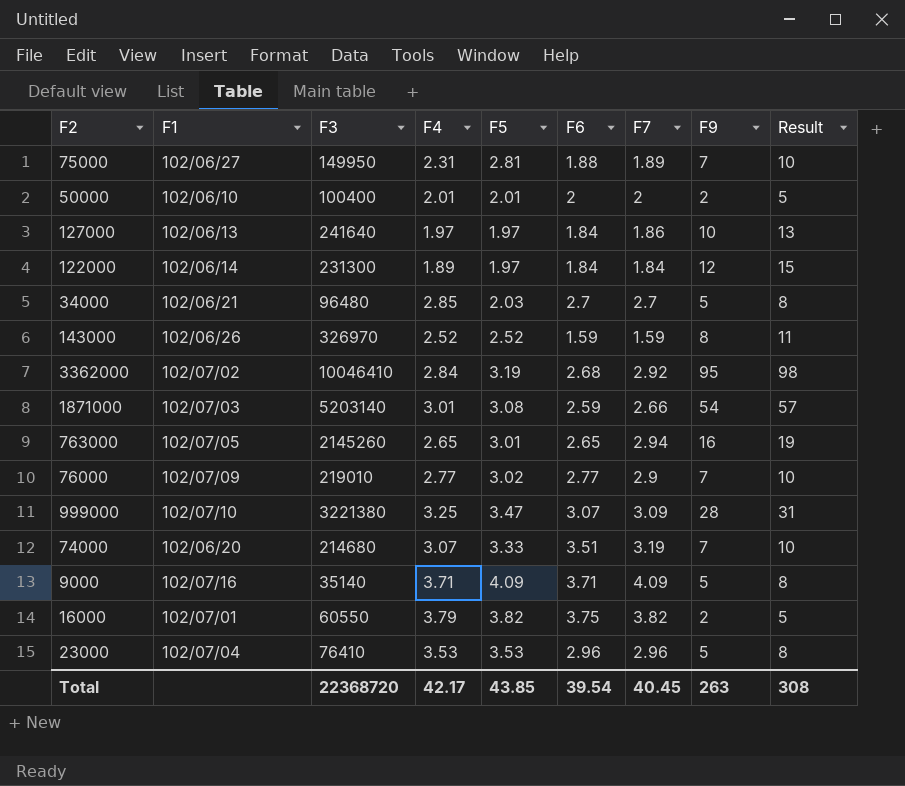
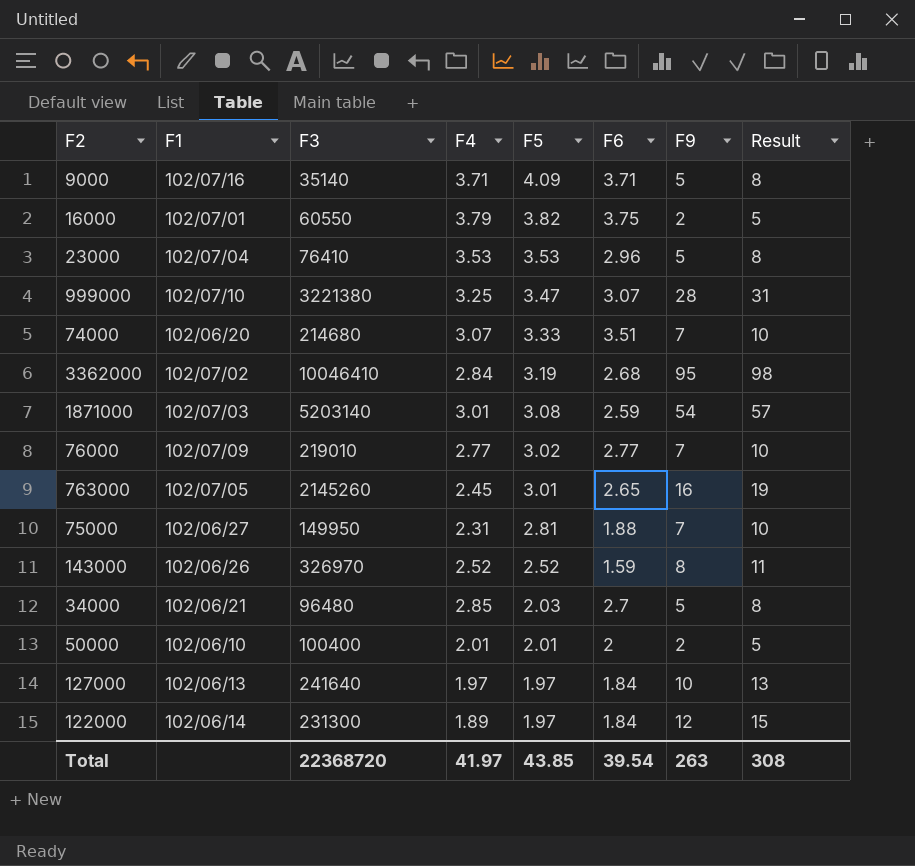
row order: none -> F5 descending
column F7 | position: 7 -> none
763000 | F4: 2.65 -> 2.45
Total | F4: 42.17 -> 41.97

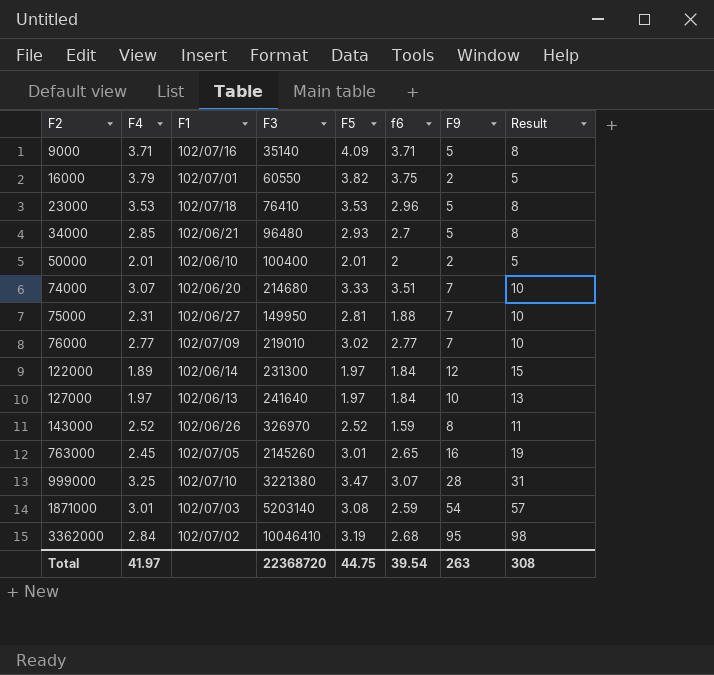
row order: F5 descending -> F2 ascending
column F4 | position: 4 -> 2
column name: F6 -> f6
23000 | F1: 102/07/04 -> 102/07/18
34000 | F5: 2.03 -> 2.93
Total | F5: 43.85 -> 44.75

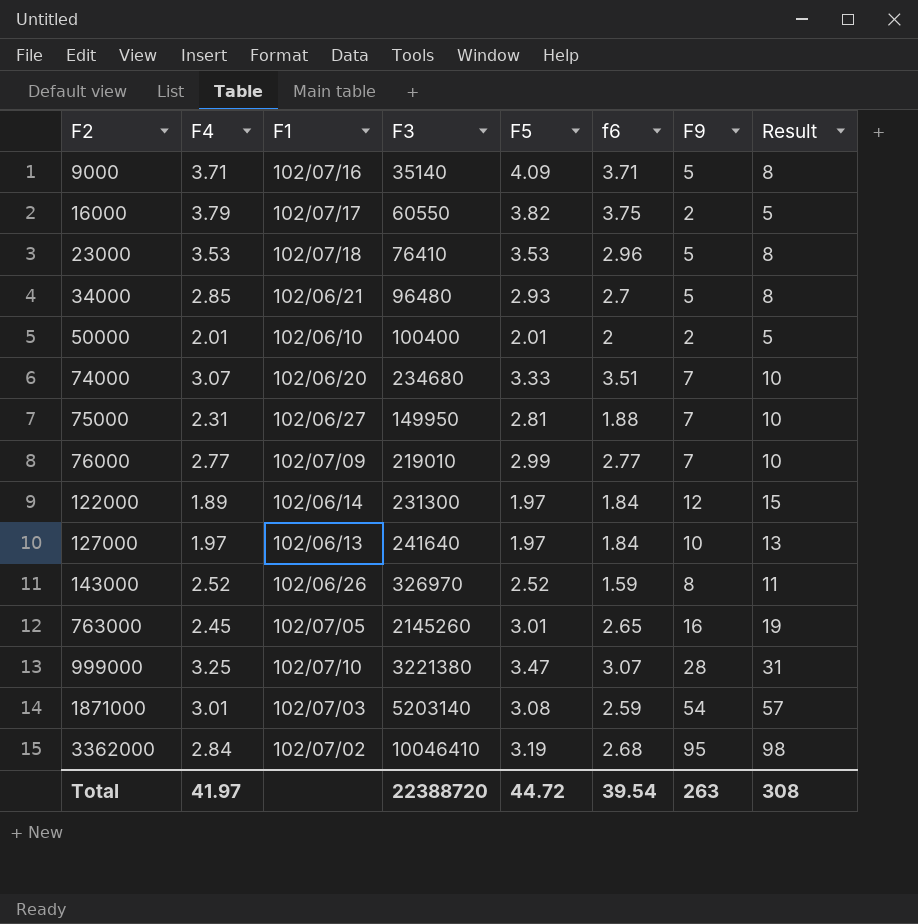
16000 | F1: 102/07/01 -> 102/07/17
74000 | F3: 214680 -> 234680
76000 | F5: 3.02 -> 2.99
Total | F3: 22368720 -> 22388720
Total | F5: 44.75 -> 44.72

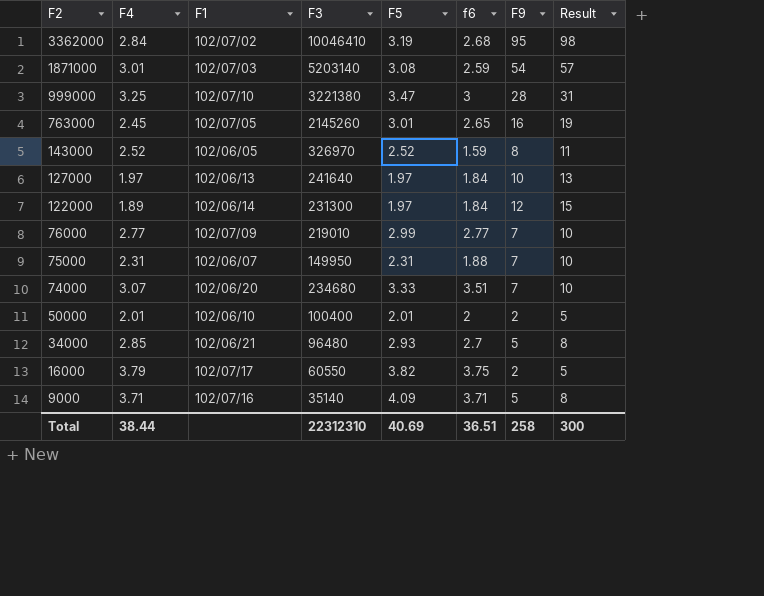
row order: F2 ascending -> F2 descending
row 23000: 3.53 | 102/07/18 | 76410 | 3.53 | 2.96 | 5 | 8 -> none
999000 | f6: 3.07 -> 3
143000 | F1: 102/06/26 -> 102/06/05
75000 | F1: 102/06/27 -> 102/06/07
75000 | F5: 2.81 -> 2.31
Total | F4: 41.97 -> 38.44
Total | F3: 22388720 -> 22312310
Total | F5: 44.72 -> 40.69
Total | f6: 39.54 -> 36.51
Total | F9: 263 -> 258
Total | Result: 308 -> 300

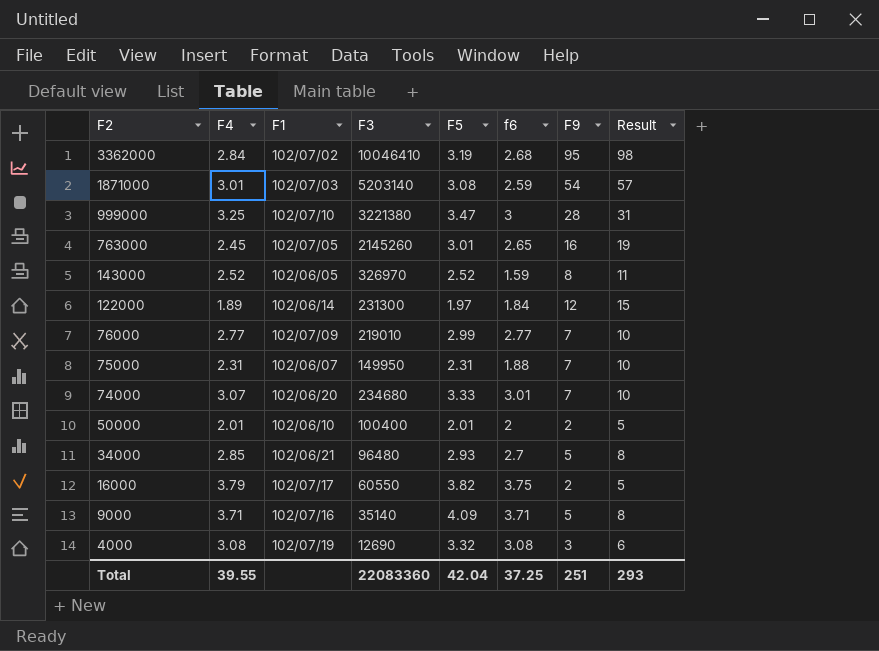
row 127000: 1.97 | 102/06/13 | 241640 | 1.97 | 1.84 | 10 | 13 -> none
74000 | f6: 3.51 -> 3.01
row 4000: none -> 3.08 | 102/07/19 | 12690 | 3.32 | 3.08 | 3 | 6
Total | F4: 38.44 -> 39.55
Total | F3: 22312310 -> 22083360
Total | F5: 40.69 -> 42.04
Total | f6: 36.51 -> 37.25
Total | F9: 258 -> 251
Total | Result: 300 -> 293

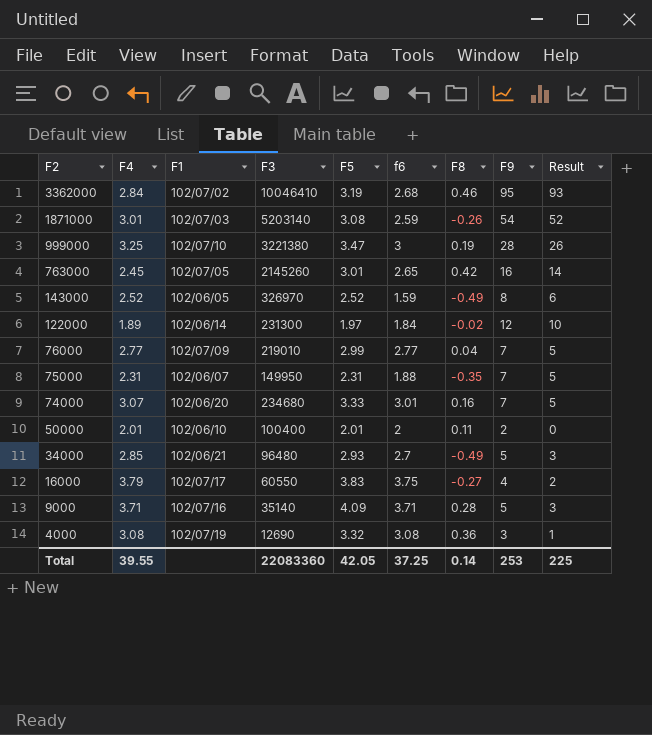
column F8 | position: none -> 7
column Result | formula: [F9] + 3 -> [F9] - 2
16000 | F5: 3.82 -> 3.83
16000 | F9: 2 -> 4
Total | F5: 42.04 -> 42.05
Total | F9: 251 -> 253
Total | Result: 293 -> 225

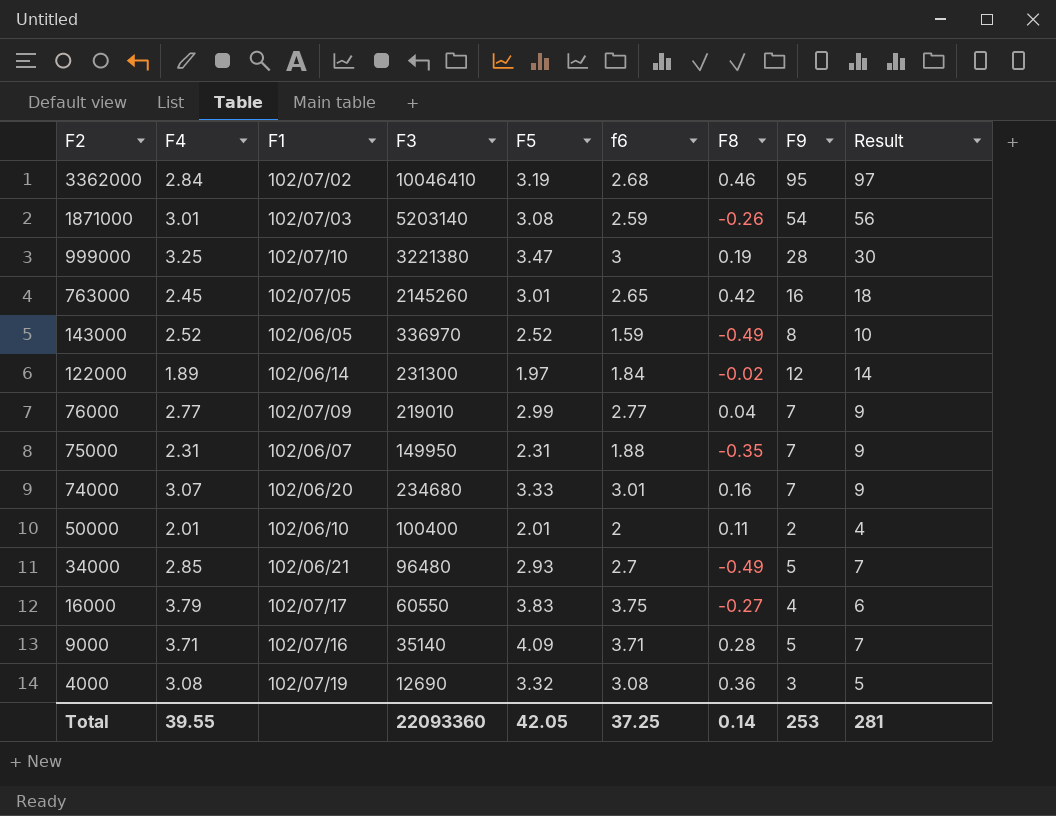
column Result | formula: [F9] - 2 -> [F9] + 2
143000 | F3: 326970 -> 336970
Total | F3: 22083360 -> 22093360
Total | Result: 225 -> 281

